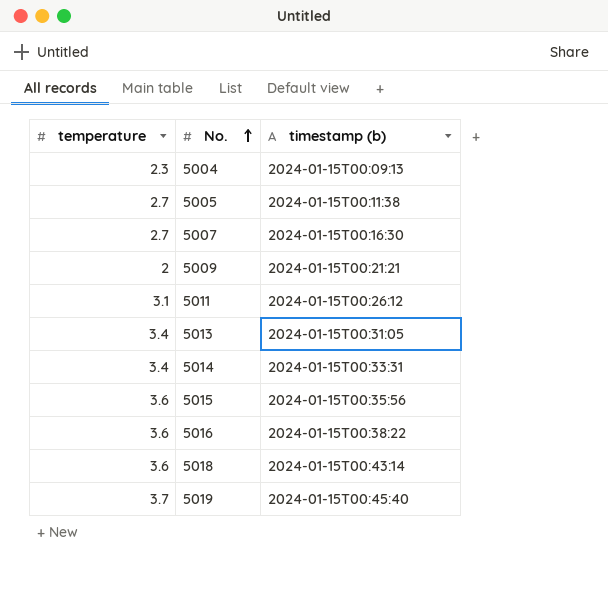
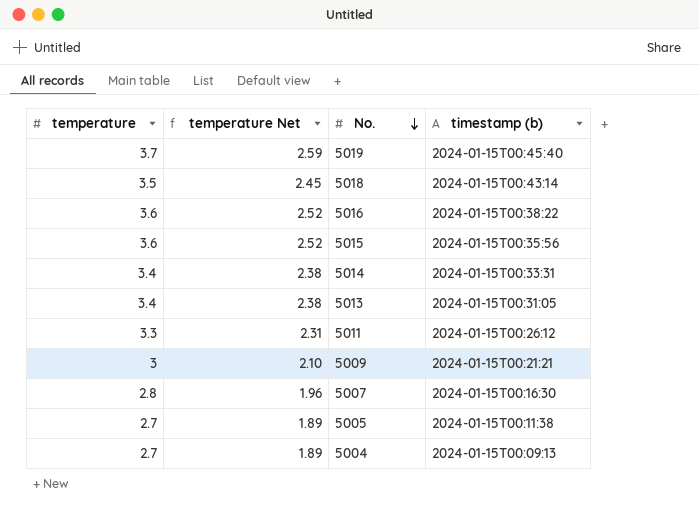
row order: No. ascending -> No. descending
column temperature Net | formula: none -> [temperature] * 0.7
5018 | temperature: 3.6 -> 3.5
5011 | temperature: 3.1 -> 3.3
5009 | temperature: 2 -> 3
5007 | temperature: 2.7 -> 2.8
5004 | temperature: 2.3 -> 2.7

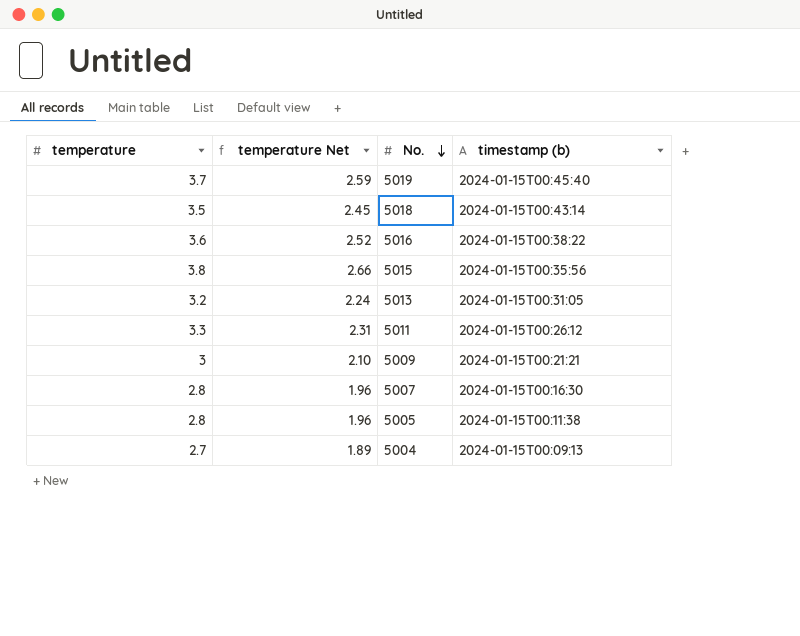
row 5014: 3.4 | 2.38 | 2024-01-15T00:33:31 -> none
5015 | temperature: 3.6 -> 3.8
5015 | temperature Net: 2.52 -> 2.66
5013 | temperature: 3.4 -> 3.2
5013 | temperature Net: 2.38 -> 2.24
5005 | temperature: 2.7 -> 2.8
5005 | temperature Net: 1.89 -> 1.96

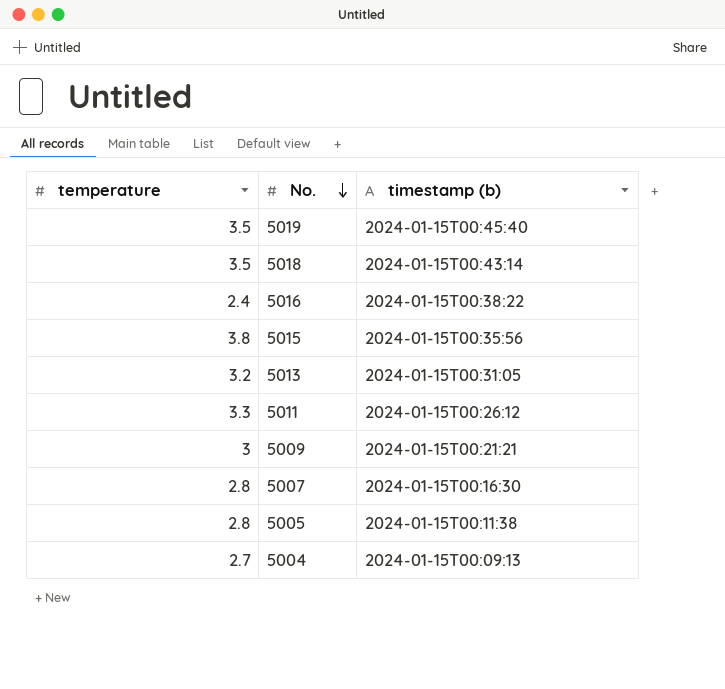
column temperature Net | formula: [temperature] * 0.7 -> none
5019 | temperature: 3.7 -> 3.5
5016 | temperature: 3.6 -> 2.4

